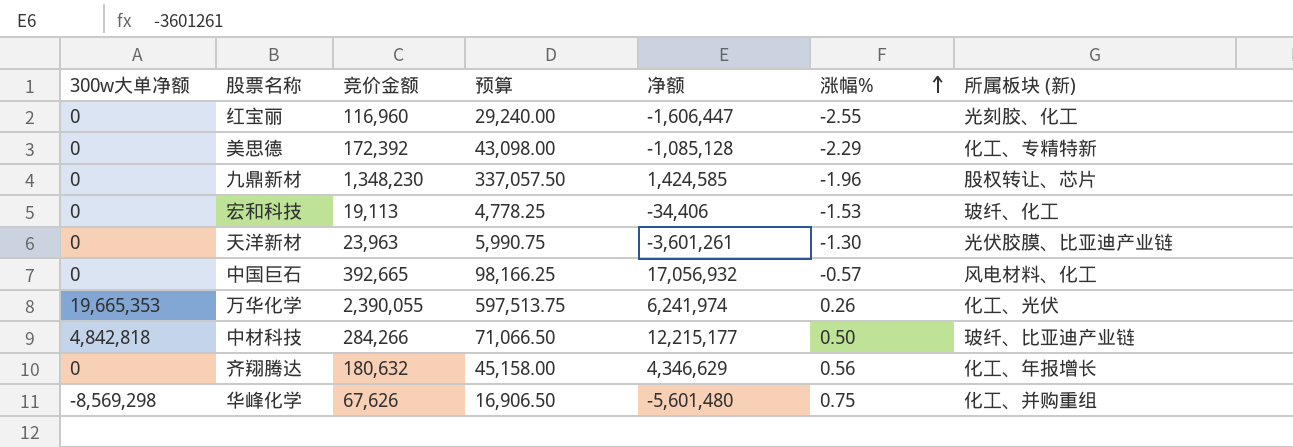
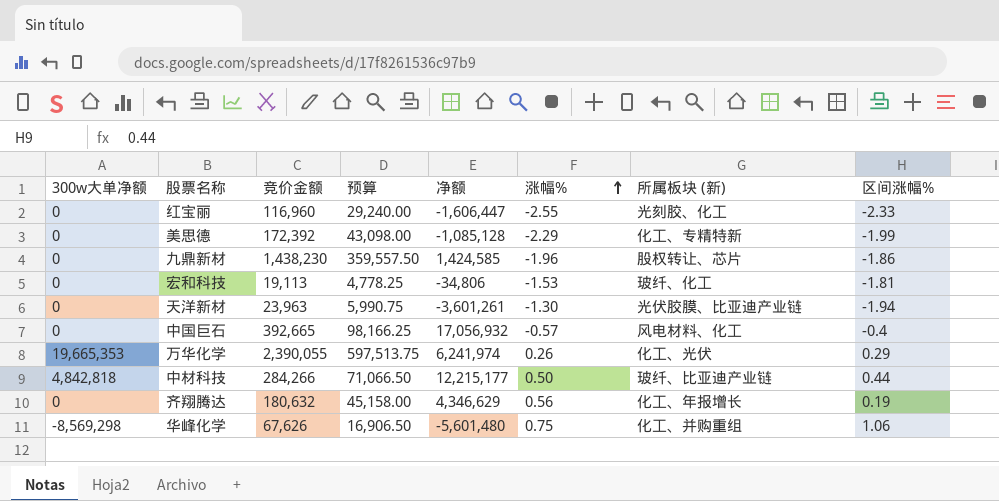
column 区间涨幅% | position: none -> 8
九鼎新材 | 竞价金额: 1,348,230 -> 1,438,230
九鼎新材 | 预算: 337,057.50 -> 359,557.50
宏和科技 | 净额: -34,406 -> -34,806

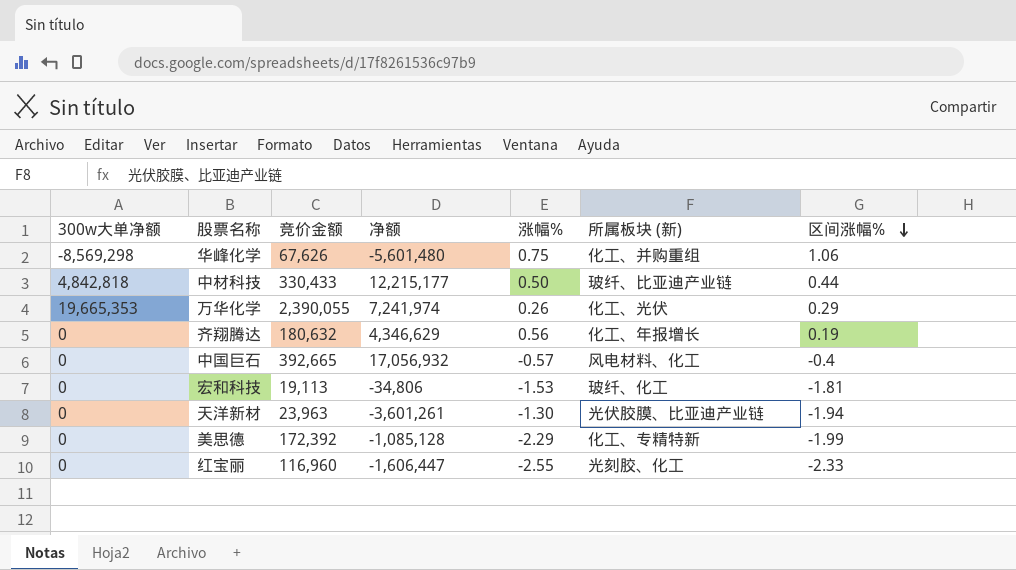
row order: 涨幅% ascending -> 区间涨幅% descending
column 预算 | formula: [竞价金额] * 0.25 -> none
row 九鼎新材: 0 | 1,438,230 | 359,557.50 | 1,424,585 | -1.96 | 股权转让、芯片 | -1.86 -> none
中材科技 | 竞价金额: 284,266 -> 330,433
万华化学 | 净额: 6,241,974 -> 7,241,974

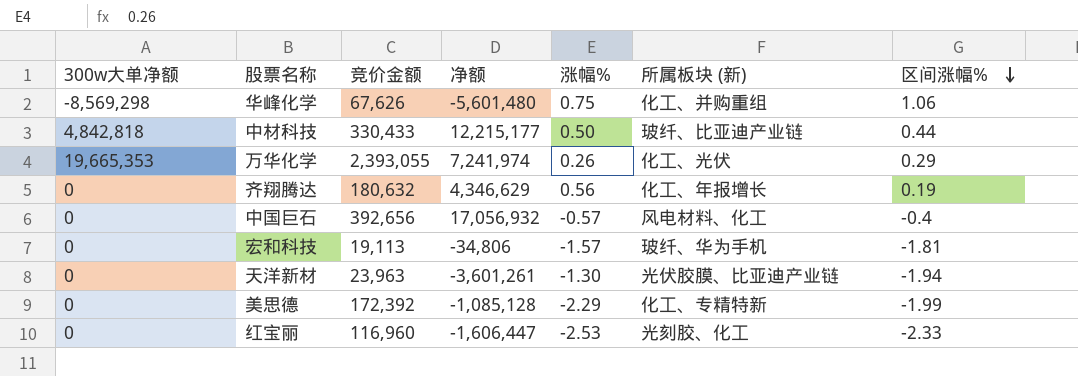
万华化学 | 竞价金额: 2,390,055 -> 2,393,055
中国巨石 | 竞价金额: 392,665 -> 392,656
宏和科技 | 涨幅%: -1.53 -> -1.57
宏和科技 | 所属板块 (新): 玻纤、化工 -> 玻纤、华为手机
红宝丽 | 涨幅%: -2.55 -> -2.53

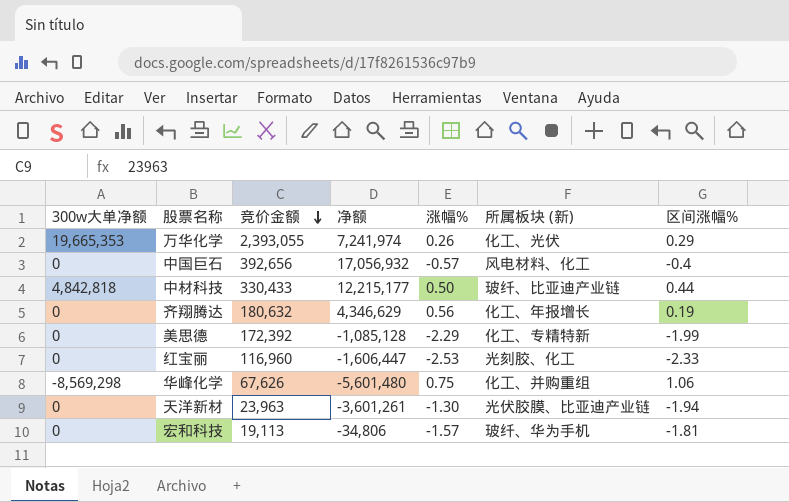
row order: 区间涨幅% descending -> 竞价金额 descending

